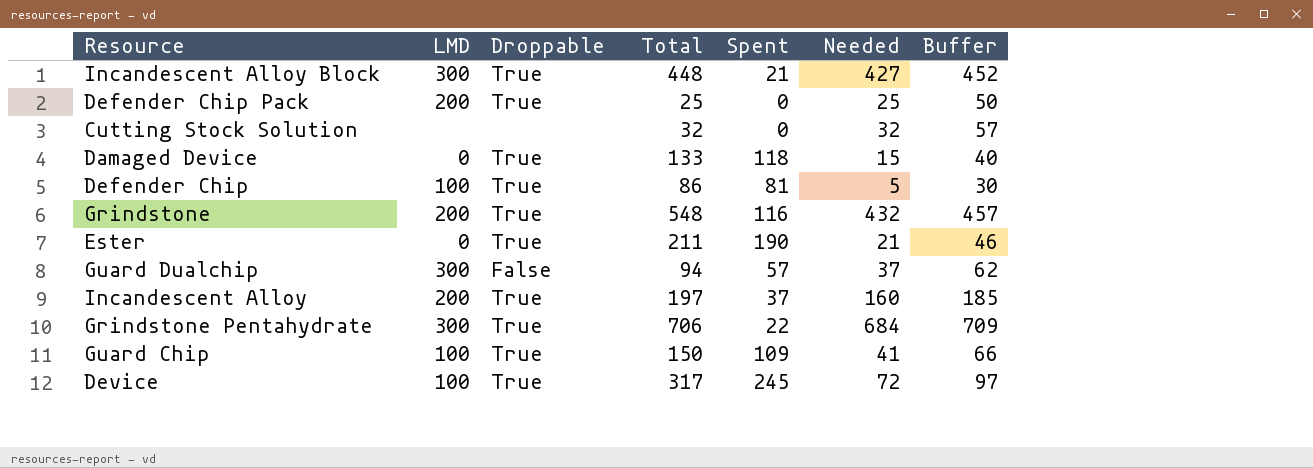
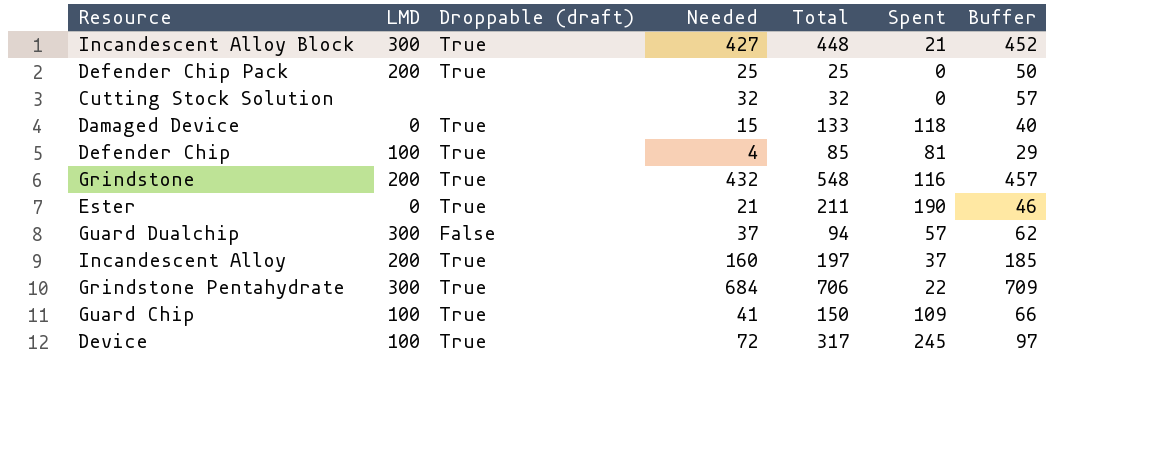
column name: Droppable -> Droppable (draft)
column Needed | position: 6 -> 4
Defender Chip | Needed: 5 -> 4
Defender Chip | Total: 86 -> 85
Defender Chip | Buffer: 30 -> 29

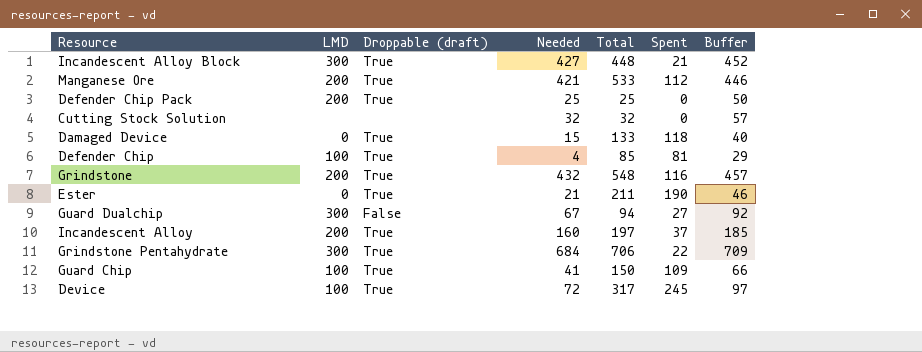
row Manganese Ore: none -> 200 | True | 421 | 533 | 112 | 446
Guard Dualchip | Needed: 37 -> 67
Guard Dualchip | Spent: 57 -> 27
Guard Dualchip | Buffer: 62 -> 92

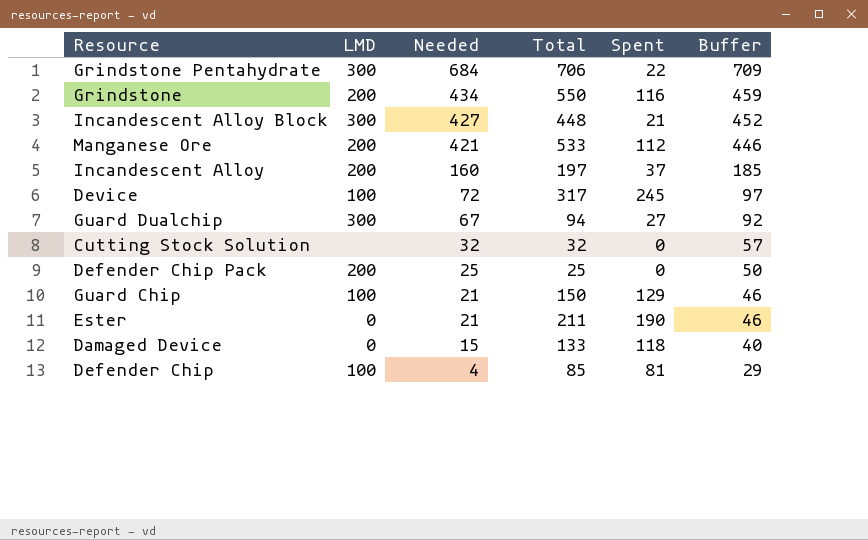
row order: none -> Needed descending
column Droppable (draft) | position: 3 -> none
Grindstone | Needed: 432 -> 434
Grindstone | Total: 548 -> 550
Grindstone | Buffer: 457 -> 459
Guard Chip | Needed: 41 -> 21
Guard Chip | Spent: 109 -> 129
Guard Chip | Buffer: 66 -> 46

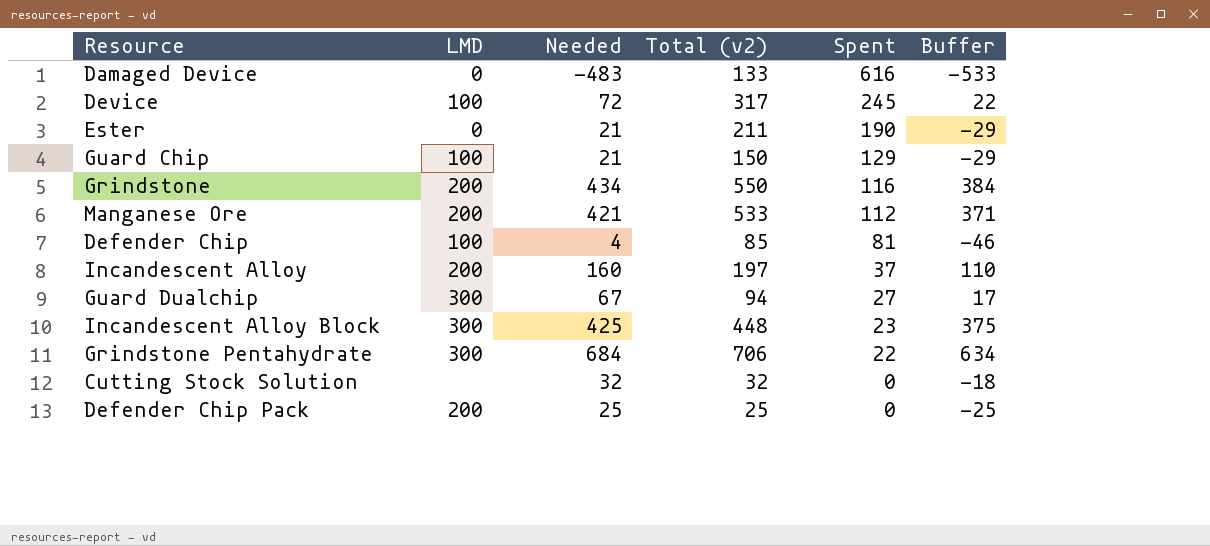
row order: Needed descending -> Spent descending
column name: Total -> Total (v2)
column Buffer | formula: [Needed] + 25 -> [Needed] - 50
Damaged Device | Needed: 15 -> -483
Damaged Device | Spent: 118 -> 616
Incandescent Alloy Block | Needed: 427 -> 425
Incandescent Alloy Block | Spent: 21 -> 23

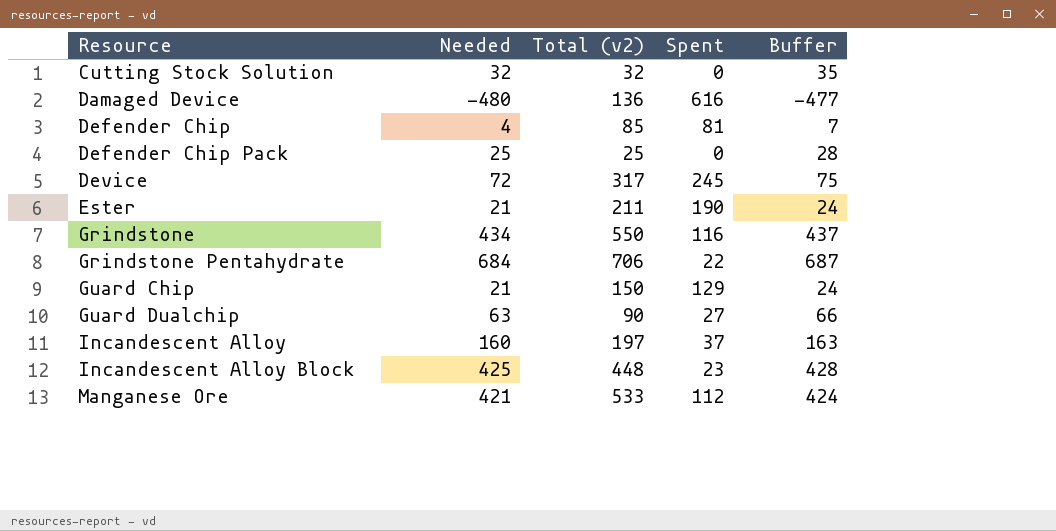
row order: Spent descending -> Resource ascending
column LMD | position: 2 -> none
column Buffer | formula: [Needed] - 50 -> [Needed] + 3
Damaged Device | Needed: -483 -> -480
Damaged Device | Total (v2): 133 -> 136
Guard Dualchip | Needed: 67 -> 63
Guard Dualchip | Total (v2): 94 -> 90

